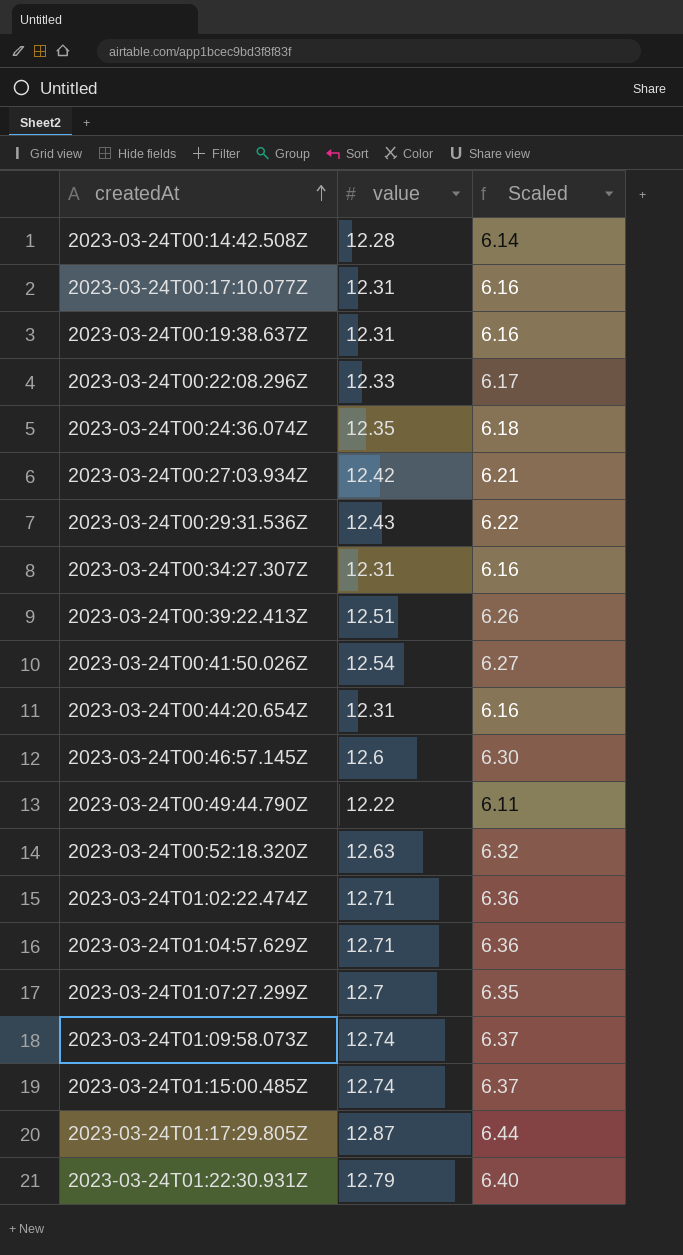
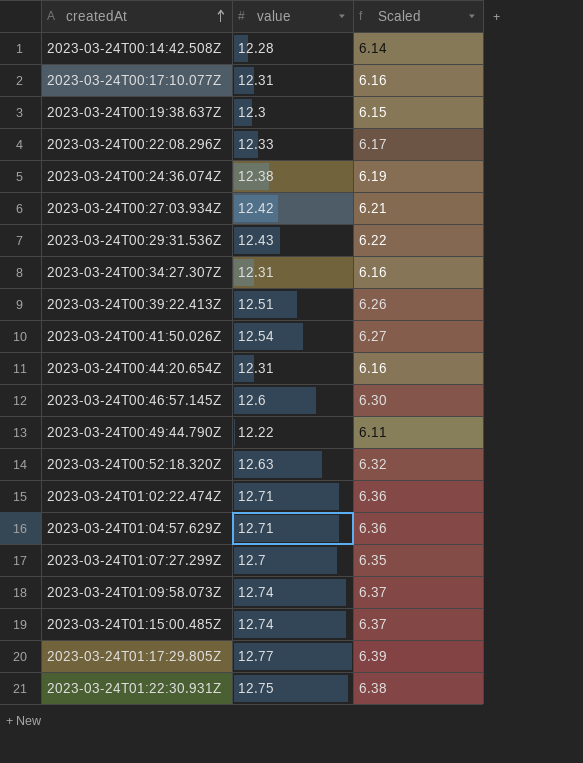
2023-03-24T00:19:38.637Z | value: 12.31 -> 12.3
2023-03-24T00:19:38.637Z | Scaled: 6.16 -> 6.15
2023-03-24T00:24:36.074Z | value: 12.35 -> 12.38
2023-03-24T00:24:36.074Z | Scaled: 6.18 -> 6.19
2023-03-24T01:17:29.805Z | value: 12.87 -> 12.77
2023-03-24T01:17:29.805Z | Scaled: 6.44 -> 6.39
2023-03-24T01:22:30.931Z | value: 12.79 -> 12.75
2023-03-24T01:22:30.931Z | Scaled: 6.40 -> 6.38

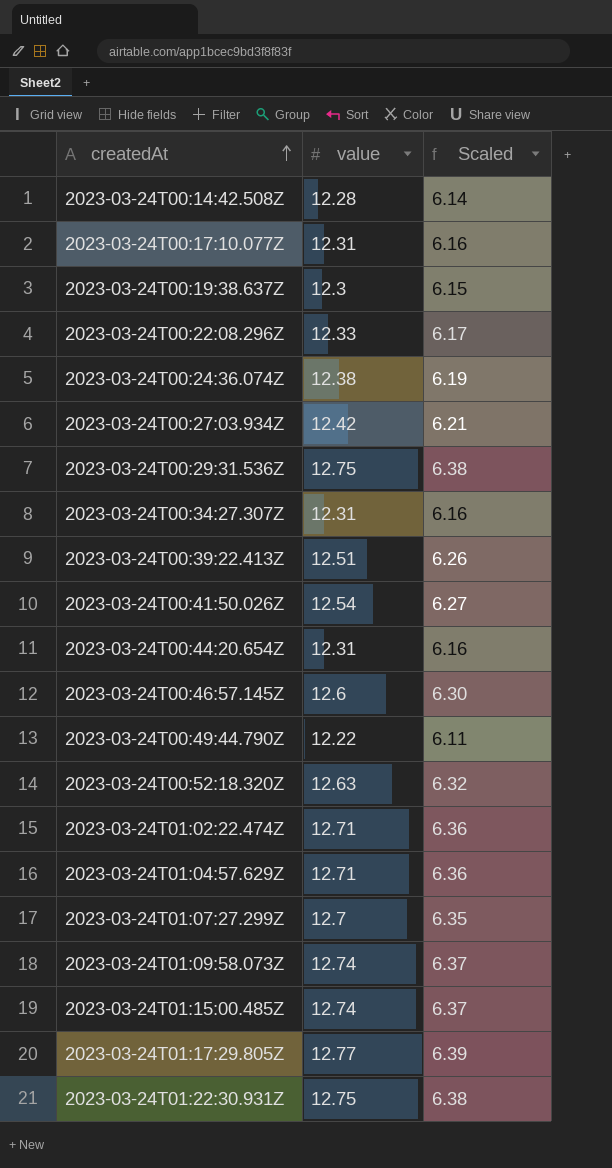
2023-03-24T00:29:31.536Z | value: 12.43 -> 12.75
2023-03-24T00:29:31.536Z | Scaled: 6.22 -> 6.38

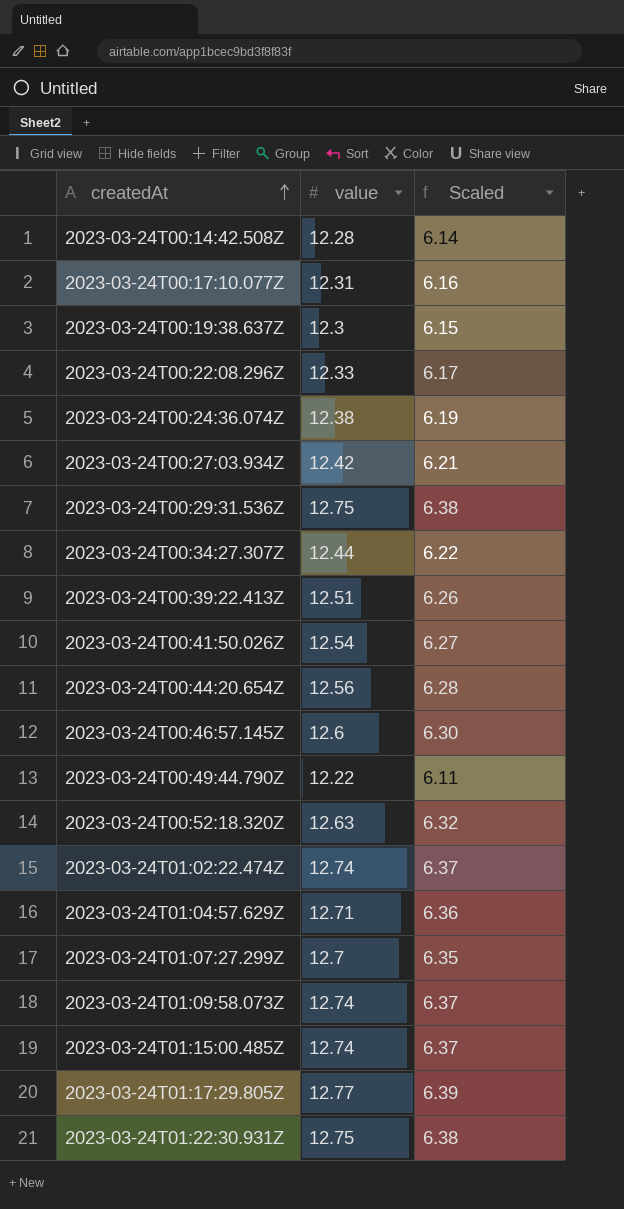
2023-03-24T00:34:27.307Z | value: 12.31 -> 12.44
2023-03-24T00:34:27.307Z | Scaled: 6.16 -> 6.22
2023-03-24T00:44:20.654Z | value: 12.31 -> 12.56
2023-03-24T00:44:20.654Z | Scaled: 6.16 -> 6.28
2023-03-24T01:02:22.474Z | value: 12.71 -> 12.74
2023-03-24T01:02:22.474Z | Scaled: 6.36 -> 6.37

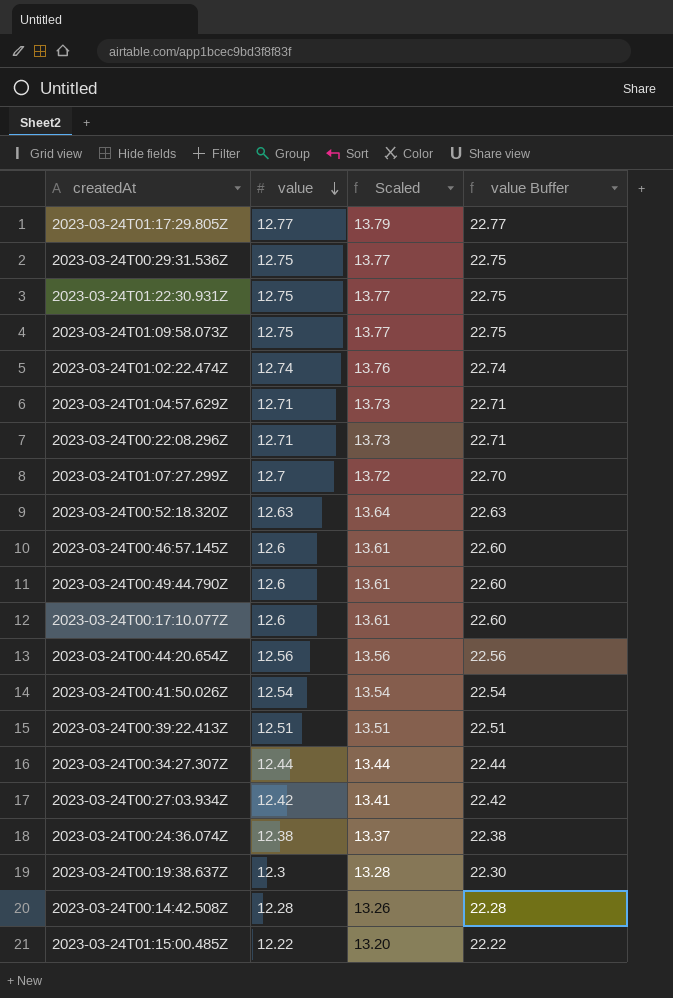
row order: createdAt ascending -> value descending
column Scaled | formula: [value] * 0.5 -> [value] * 1.08
column value Buffer | formula: none -> [value] + 10
2023-03-24T01:09:58.073Z | value: 12.74 -> 12.75
2023-03-24T00:22:08.296Z | value: 12.33 -> 12.71
2023-03-24T00:49:44.790Z | value: 12.22 -> 12.6
2023-03-24T00:17:10.077Z | value: 12.31 -> 12.6
2023-03-24T01:15:00.485Z | value: 12.74 -> 12.22

